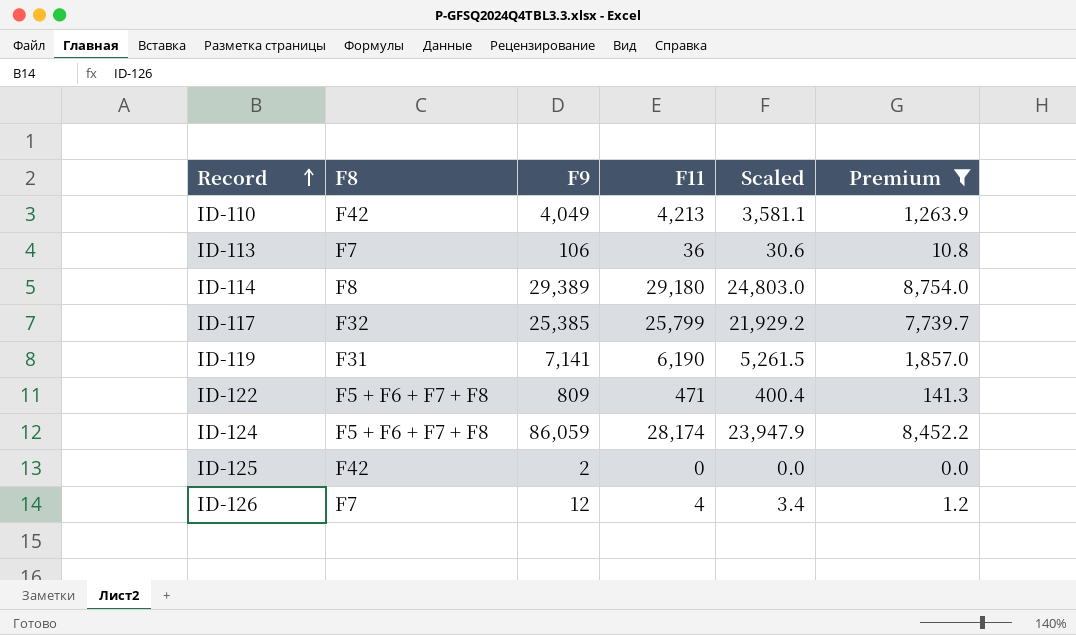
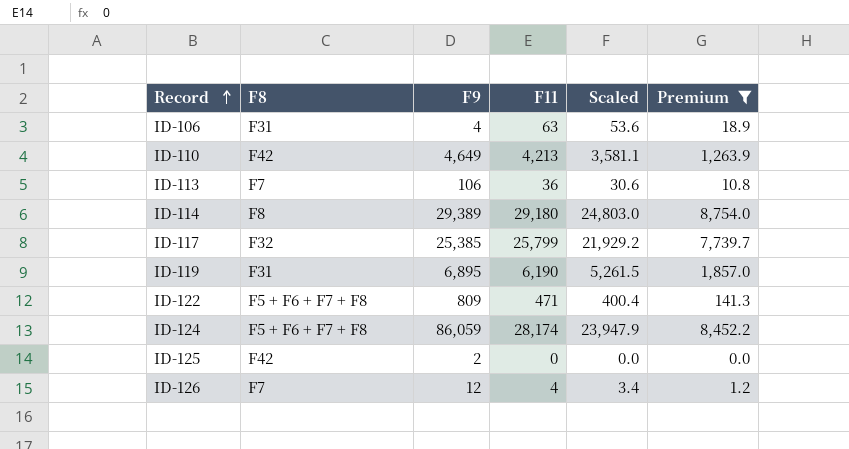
row ID-106: none -> F31 | 4 | 63 | 53.6 | 18.9
ID-110 | F9: 4,049 -> 4,649
ID-119 | F9: 7,141 -> 6,895

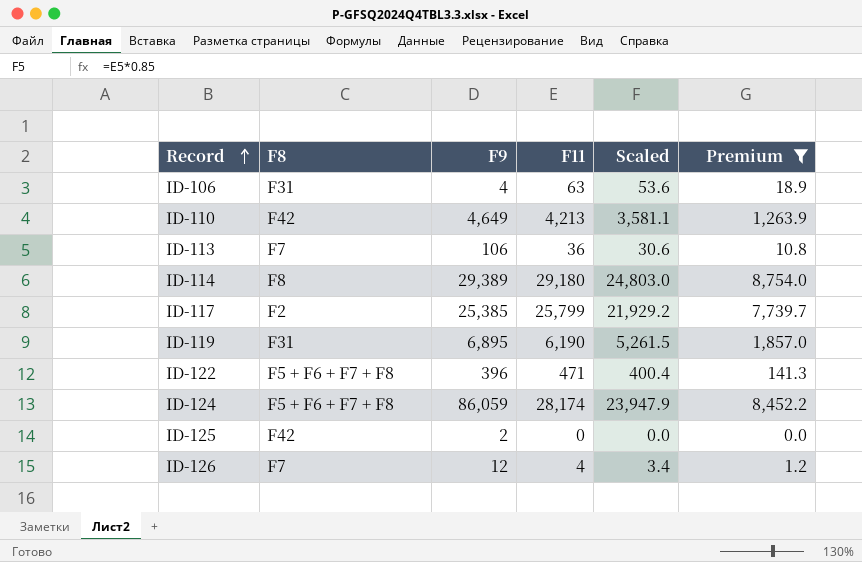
ID-117 | F8: F32 -> F2
ID-122 | F9: 809 -> 396

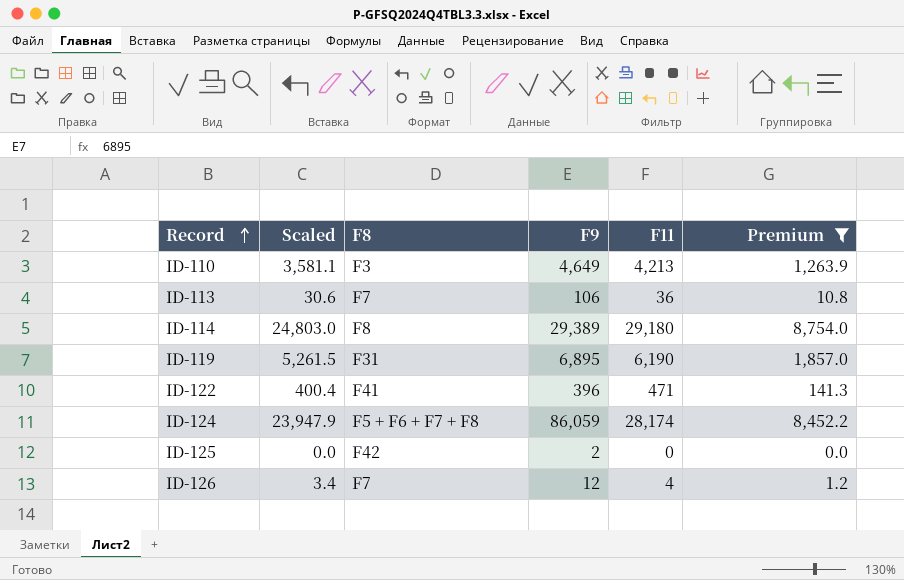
column Scaled | position: 5 -> 2
row ID-106: F31 | 4 | 63 | 53.6 | 18.9 -> none
row ID-117: F2 | 25,385 | 25,799 | 21,929.2 | 7,739.7 -> none
ID-110 | F8: F42 -> F3
ID-122 | F8: F5 + F6 + F7 + F8 -> F41

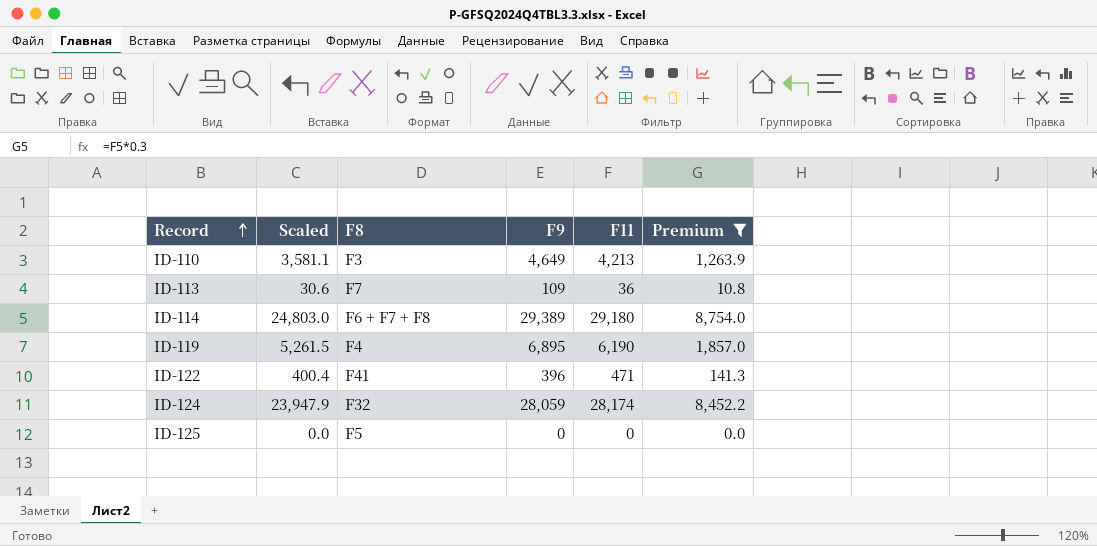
row ID-126: 3.4 | F7 | 12 | 4 | 1.2 -> none
ID-113 | F9: 106 -> 109
ID-114 | F8: F8 -> F6 + F7 + F8
ID-119 | F8: F31 -> F4
ID-124 | F8: F5 + F6 + F7 + F8 -> F32
ID-124 | F9: 86,059 -> 28,059
ID-125 | F8: F42 -> F5
ID-125 | F9: 2 -> 0

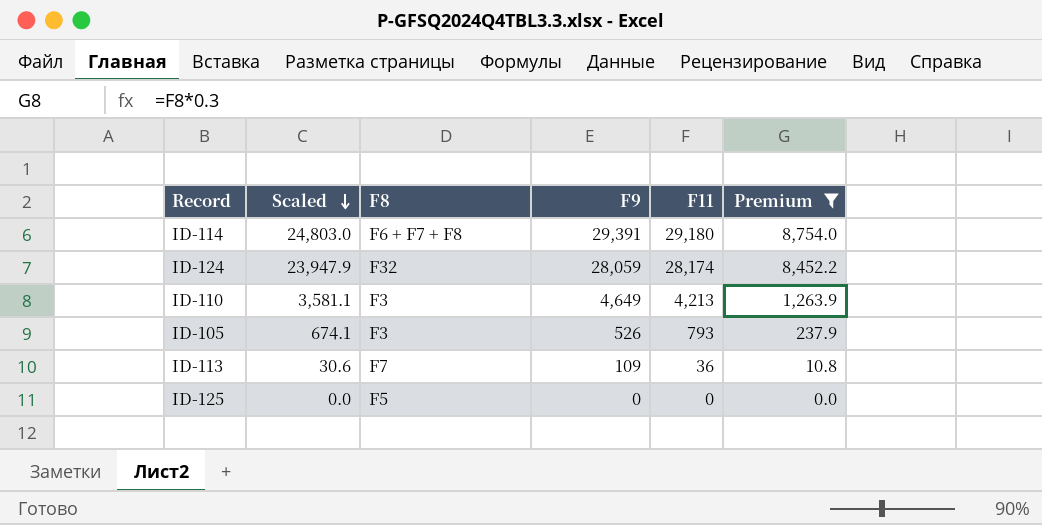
row order: Record ascending -> Scaled descending
row ID-119: 5,261.5 | F4 | 6,895 | 6,190 | 1,857.0 -> none
row ID-122: 400.4 | F41 | 396 | 471 | 141.3 -> none
ID-114 | F9: 29,389 -> 29,391
row ID-105: none -> 674.1 | F3 | 526 | 793 | 237.9

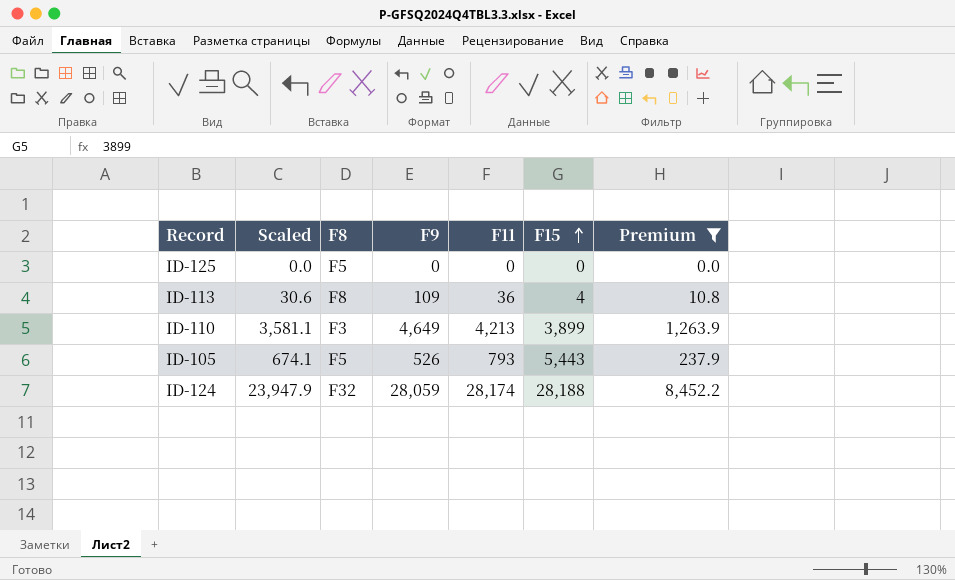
row order: Scaled descending -> F15 ascending
column F15 | position: none -> 6
row ID-114: 24,803.0 | F6 + F7 + F8 | 29,391 | 29,180 | 8,754.0 -> none
ID-113 | F8: F7 -> F8
ID-105 | F8: F3 -> F5

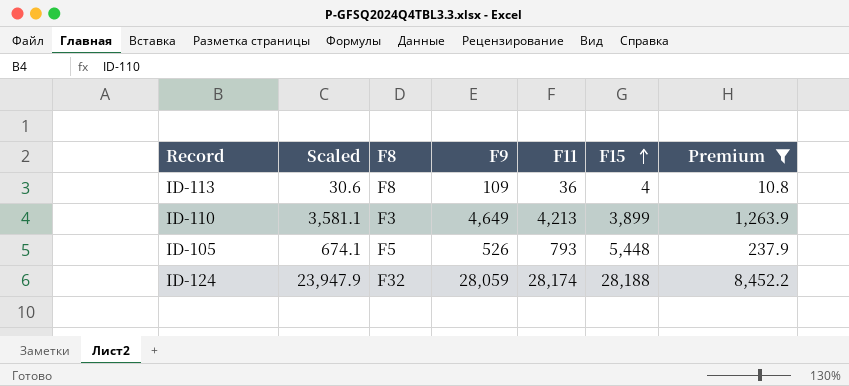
row ID-125: 0.0 | F5 | 0 | 0 | 0 | 0.0 -> none
ID-105 | F15: 5,443 -> 5,448

